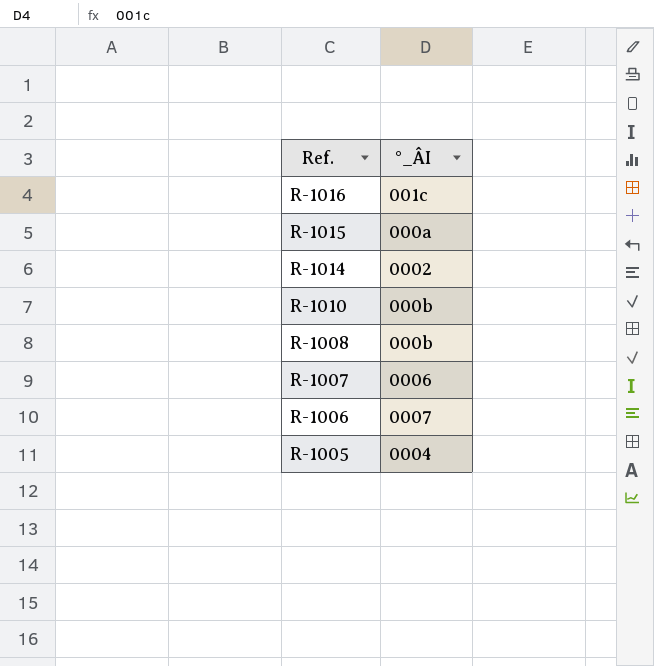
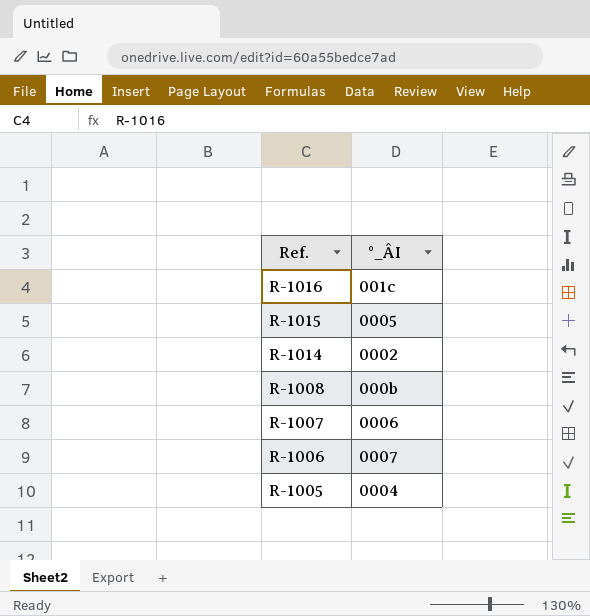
row R-1010: 000b -> none
R-1015 | °_ÂI: 000a -> 0005

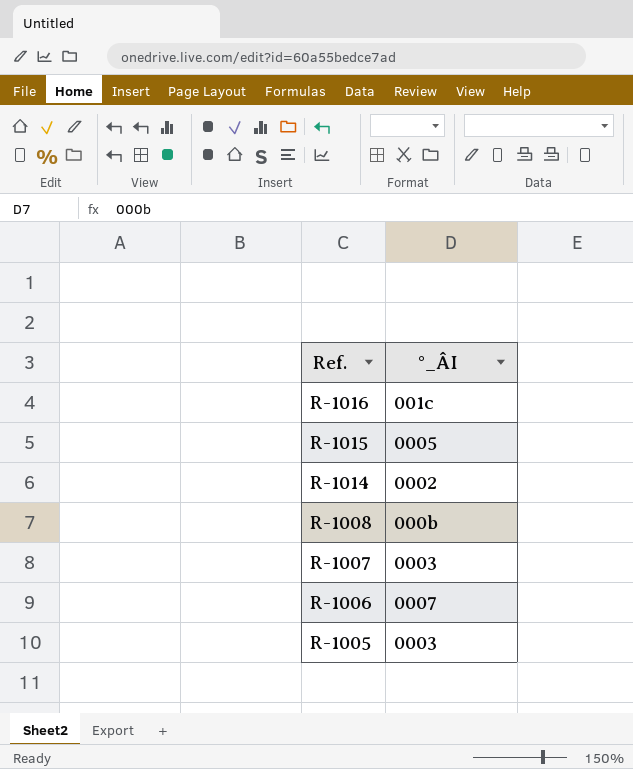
R-1007 | °_ÂI: 0006 -> 0003
R-1005 | °_ÂI: 0004 -> 0003

